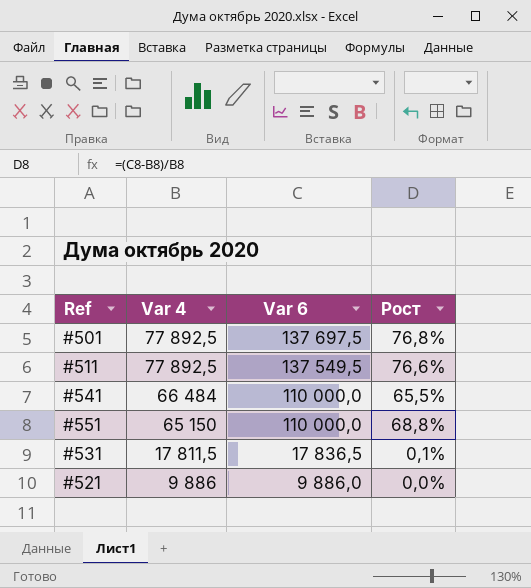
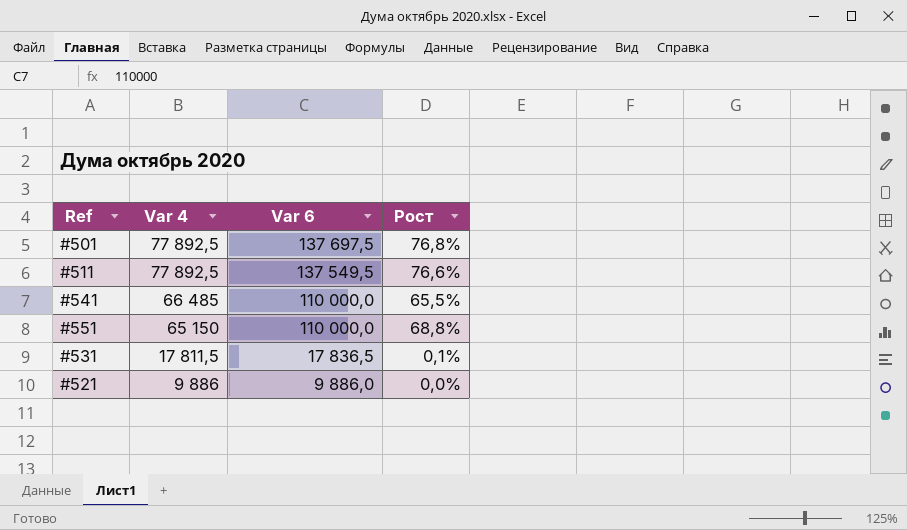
#541 | Var 4: 66 484 -> 66 485

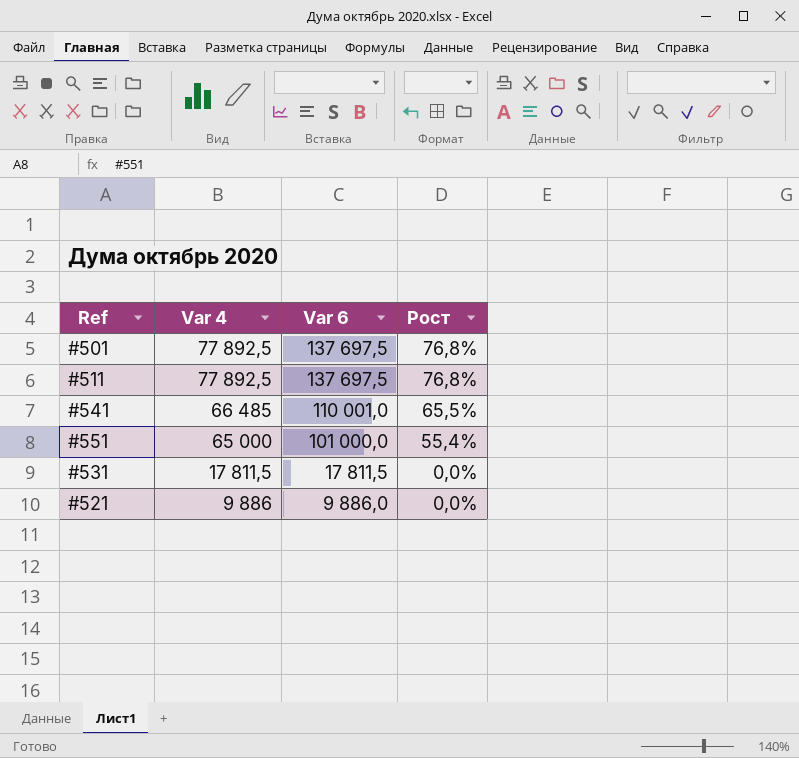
#511 | Var 6: 137 549,5 -> 137 697,5
#511 | Рост: 76,6% -> 76,8%
#541 | Var 6: 110 000,0 -> 110 001,0
#551 | Var 4: 65 150 -> 65 000
#551 | Var 6: 110 000,0 -> 101 000,0
#551 | Рост: 68,8% -> 55,4%
#531 | Var 6: 17 836,5 -> 17 811,5
#531 | Рост: 0,1% -> 0,0%

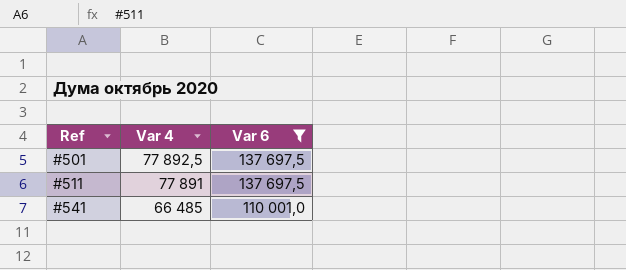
filter: none -> Var 6 >= 110 001,0
column Рост | formula: ([Var 6] - [Var 4]) / [Var 4] -> none
#511 | Var 4: 77 892,5 -> 77 891

